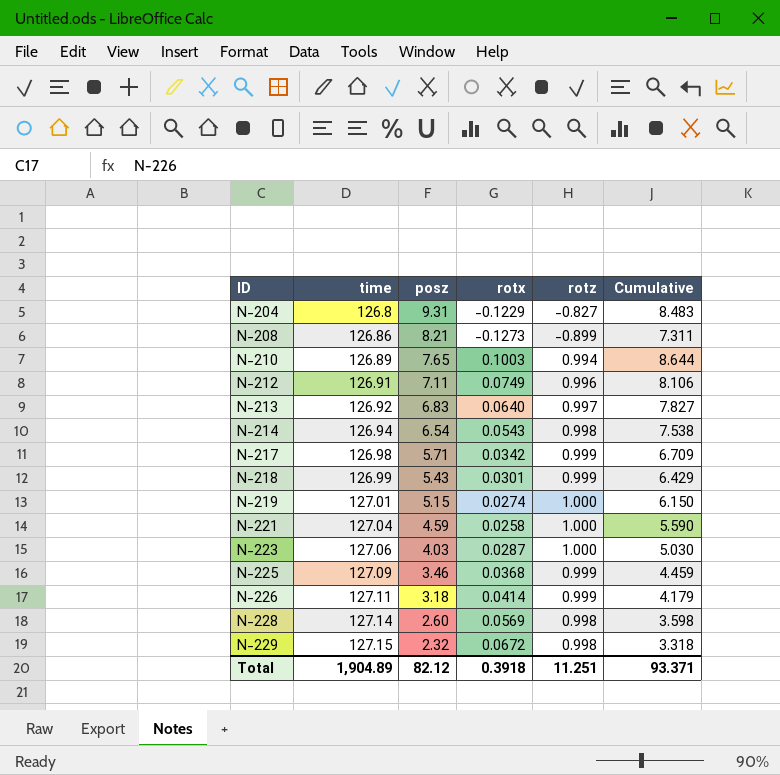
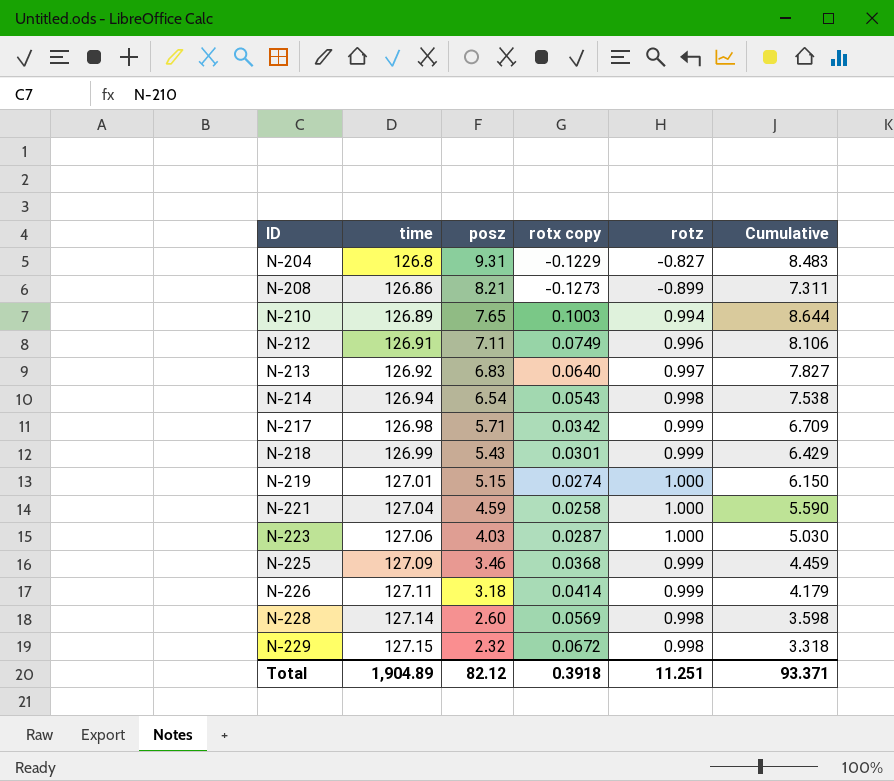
column name: rotx -> rotx copy

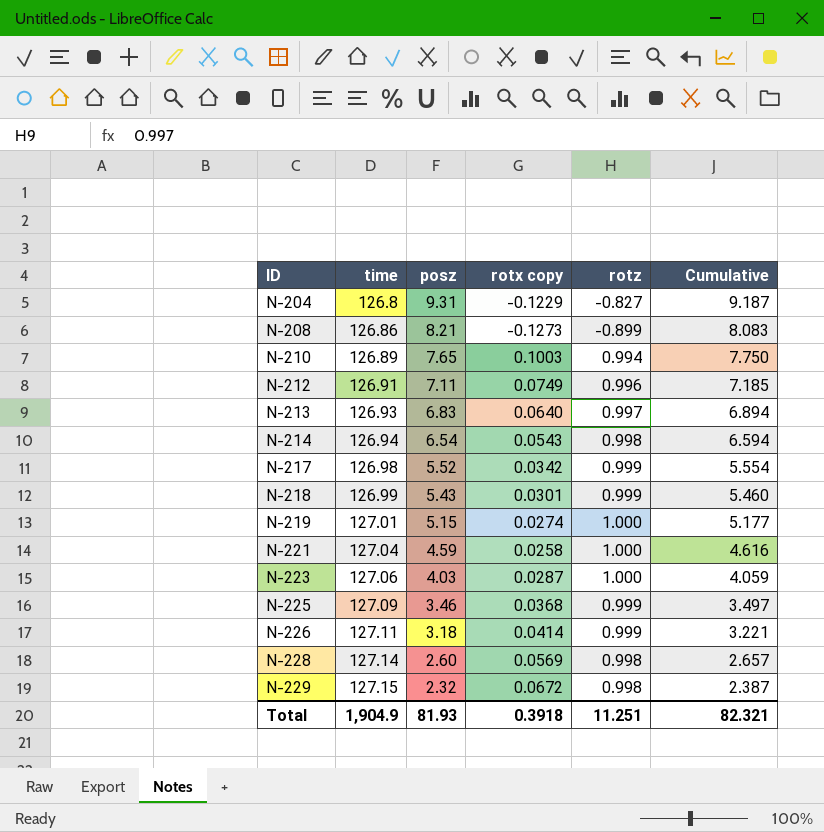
column Cumulative | formula: [posz] + [rotz] -> [posz] + [rotx copy]
N-213 | time: 126.92 -> 126.93
N-217 | posz: 5.71 -> 5.52
Total | time: 1,904.89 -> 1,904.9
Total | posz: 82.12 -> 81.93
Total | Cumulative: 93.371 -> 82.321

